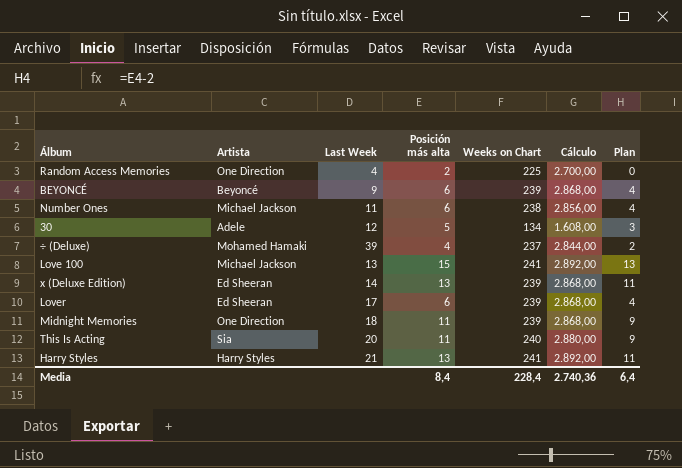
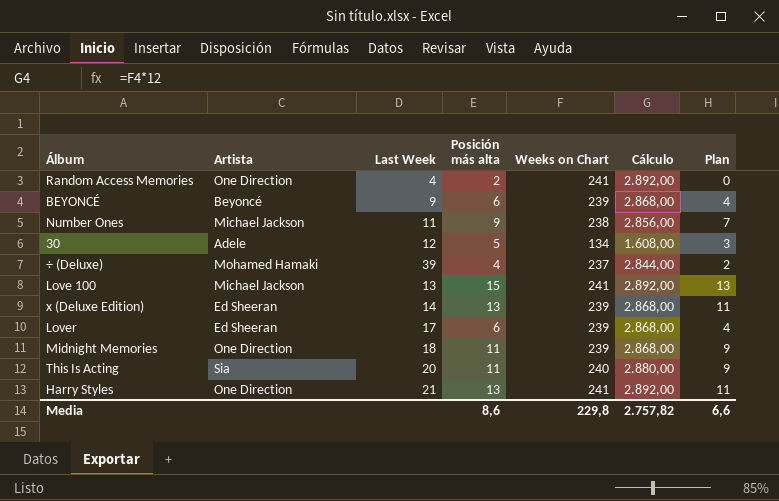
Random Access Memories | Weeks on Chart: 225 -> 241
Random Access Memories | Cálculo: 2.700,00 -> 2.892,00
Number Ones | Posición más alta: 6 -> 9
Number Ones | Plan: 4 -> 7
Harry Styles | Artista: Harry Styles -> One Direction
Media | Posición más alta: 8,4 -> 8,6
Media | Weeks on Chart: 228,4 -> 229,8
Media | Cálculo: 2.740,36 -> 2.757,82
Media | Plan: 6,4 -> 6,6

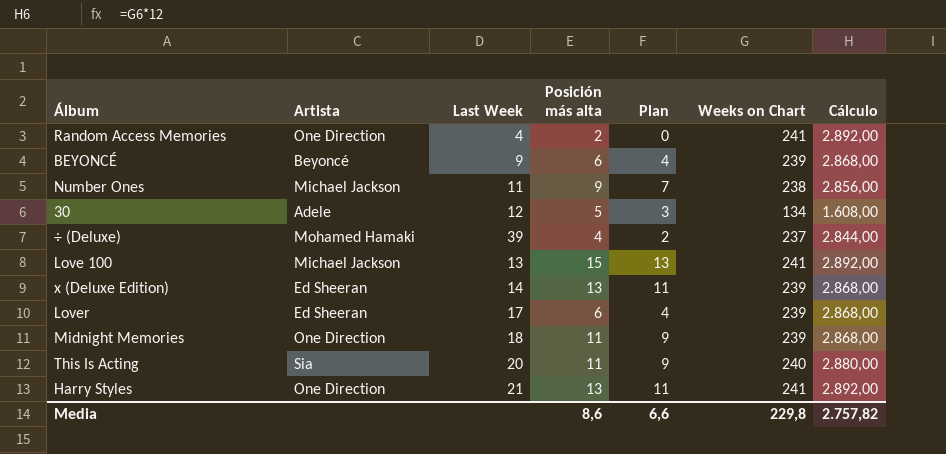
column Plan | position: 7 -> 5

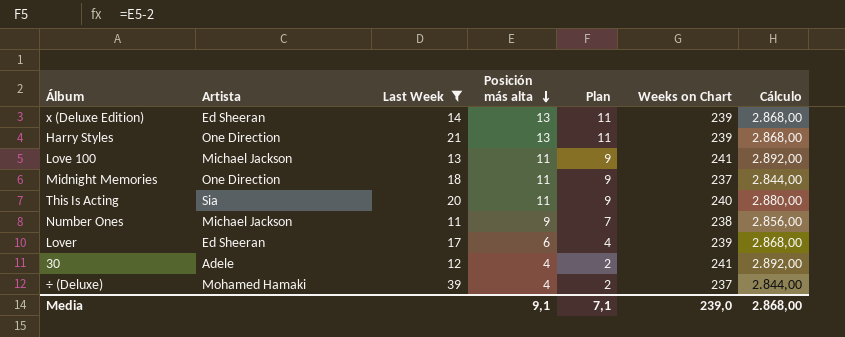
filter: none -> Last Week >= 11
row order: none -> Posición más alta descending
Harry Styles | Weeks on Chart: 241 -> 239
Harry Styles | Cálculo: 2.892,00 -> 2.868,00
Love 100 | Posición más alta: 15 -> 11
Love 100 | Plan: 13 -> 9
Midnight Memories | Weeks on Chart: 239 -> 237
Midnight Memories | Cálculo: 2.868,00 -> 2.844,00
30 | Posición más alta: 5 -> 4
30 | Plan: 3 -> 2
30 | Weeks on Chart: 134 -> 241
30 | Cálculo: 1.608,00 -> 2.892,00
Media | Posición más alta: 8,6 -> 9,1
Media | Plan: 6,6 -> 7,1
Media | Weeks on Chart: 229,8 -> 239,0
Media | Cálculo: 2.757,82 -> 2.868,00

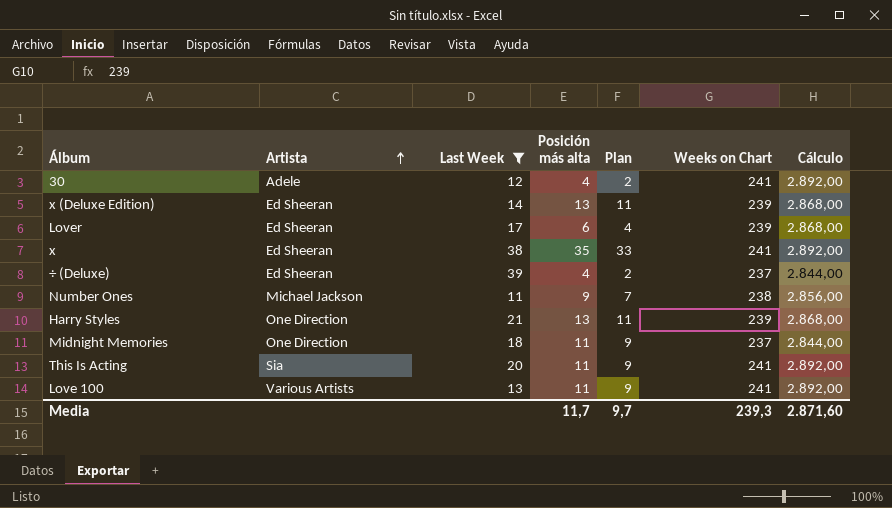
row order: Posición más alta descending -> Artista ascending
row x: none -> Ed Sheeran | 38 | 35 | 33 | 241 | 2.892,00
÷ (Deluxe) | Artista: Mohamed Hamaki -> Ed Sheeran
This Is Acting | Weeks on Chart: 240 -> 241
This Is Acting | Cálculo: 2.880,00 -> 2.892,00
Love 100 | Artista: Michael Jackson -> Various Artists
Media | Posición más alta: 9,1 -> 11,7
Media | Plan: 7,1 -> 9,7
Media | Weeks on Chart: 239,0 -> 239,3
Media | Cálculo: 2.868,00 -> 2.871,60

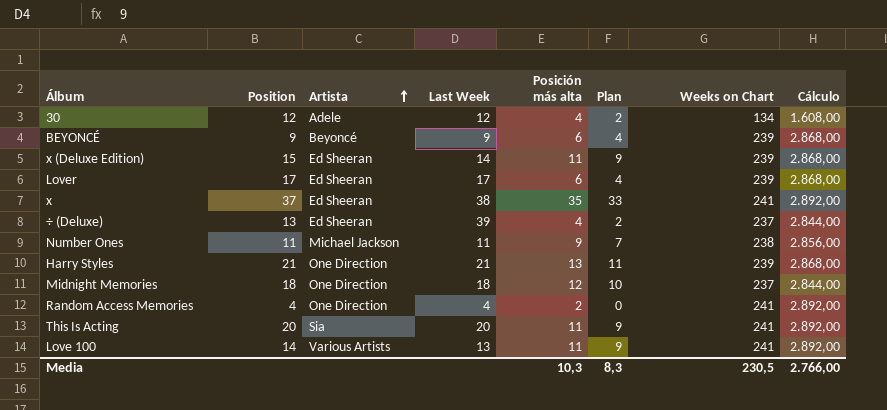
filter: Last Week >= 11 -> none
column Position | position: none -> 2
30 | Weeks on Chart: 241 -> 134
30 | Cálculo: 2.892,00 -> 1.608,00
x (Deluxe Edition) | Posición más alta: 13 -> 11
x (Deluxe Edition) | Plan: 11 -> 9
Midnight Memories | Posición más alta: 11 -> 12
Midnight Memories | Plan: 9 -> 10
Media | Posición más alta: 11,7 -> 10,3
Media | Plan: 9,7 -> 8,3
Media | Weeks on Chart: 239,3 -> 230,5
Media | Cálculo: 2.871,60 -> 2.766,00

